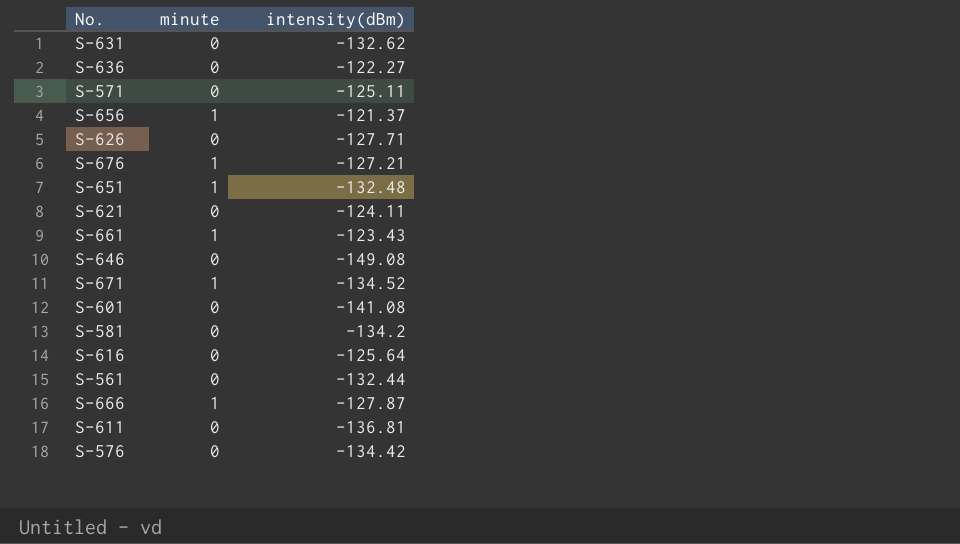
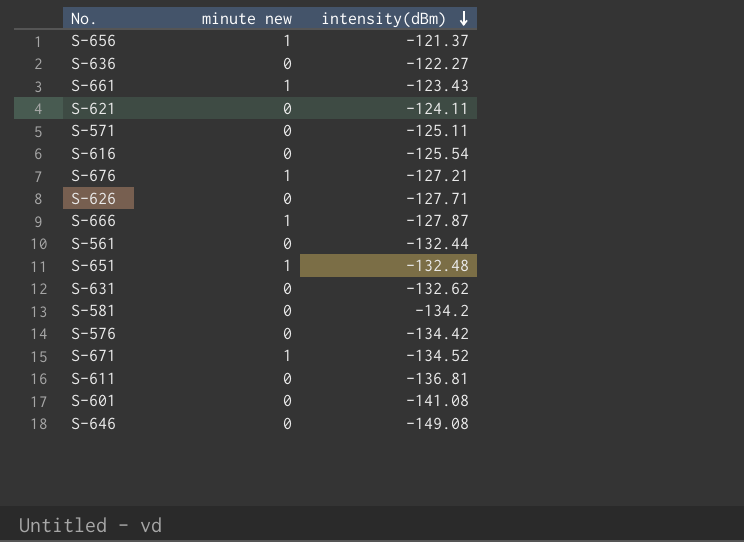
row order: none -> intensity(dBm) descending
column name: minute -> minute new
S-616 | intensity(dBm): -125.64 -> -125.54

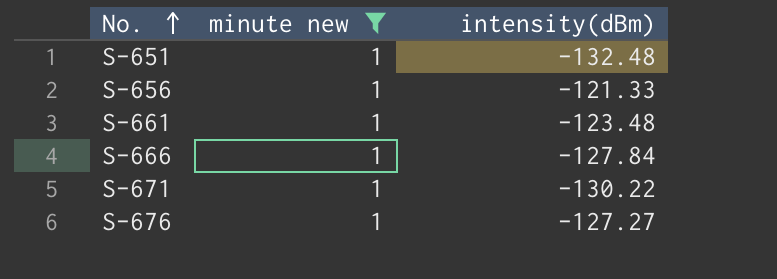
filter: none -> minute new = 1
row order: intensity(dBm) descending -> No. ascending
S-656 | intensity(dBm): -121.37 -> -121.33
S-661 | intensity(dBm): -123.43 -> -123.48
S-666 | intensity(dBm): -127.87 -> -127.84
S-671 | intensity(dBm): -134.52 -> -130.22
S-676 | intensity(dBm): -127.21 -> -127.27

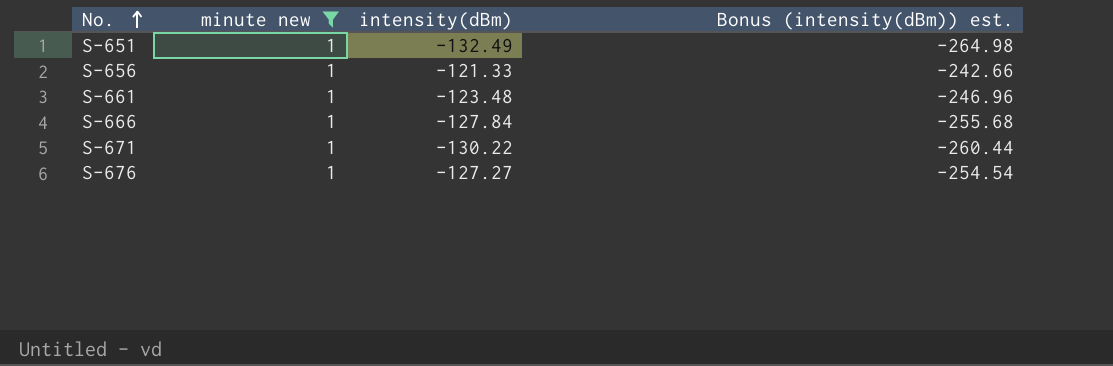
column Bonus (intensity(dBm)) est. | formula: none -> [intensity(dBm)] * 2
S-651 | intensity(dBm): -132.48 -> -132.49

